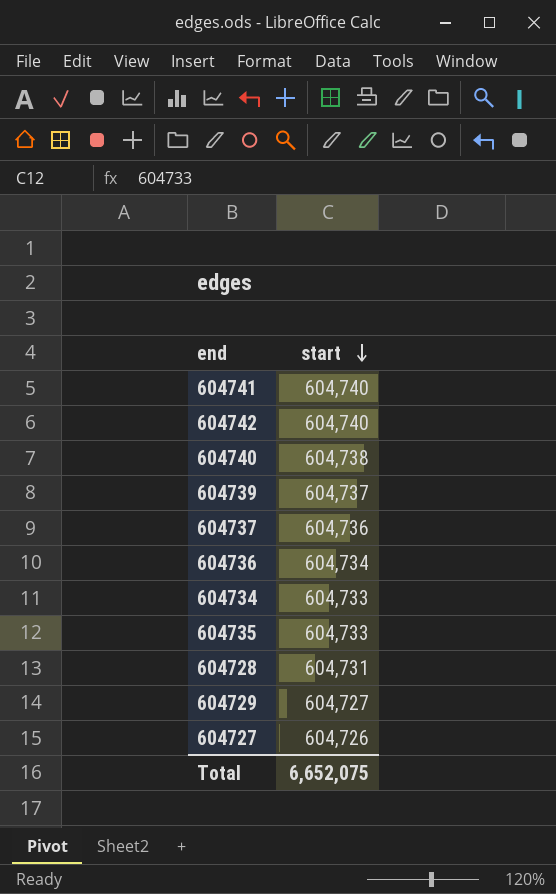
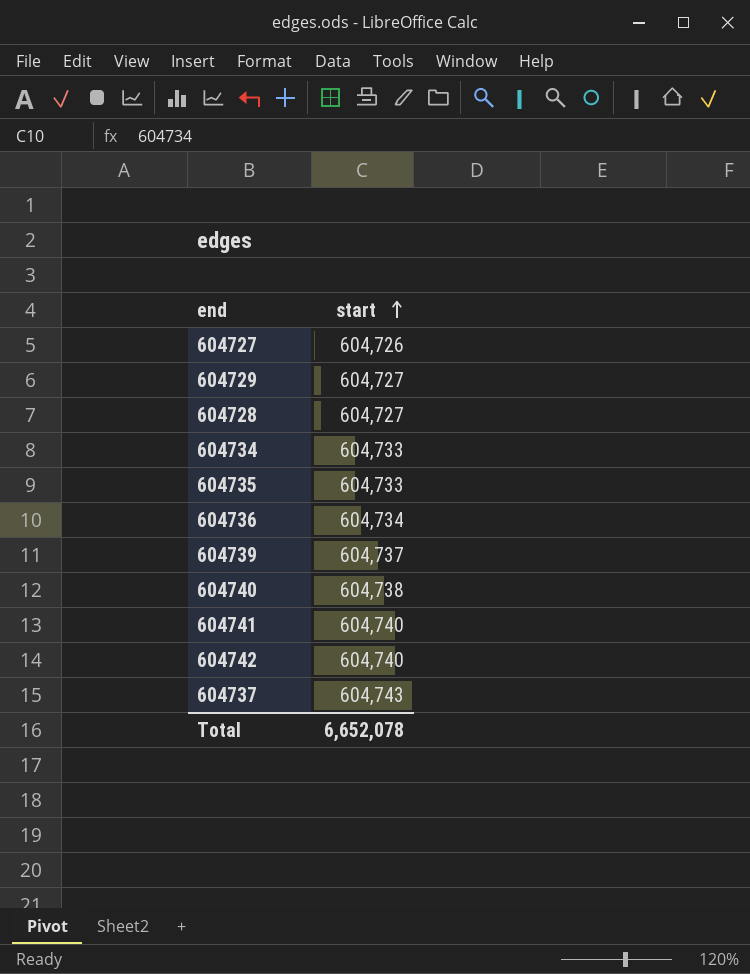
row order: start descending -> start ascending
604728 | start: 604,731 -> 604,727
604737 | start: 604,736 -> 604,743
Total | start: 6,652,075 -> 6,652,078

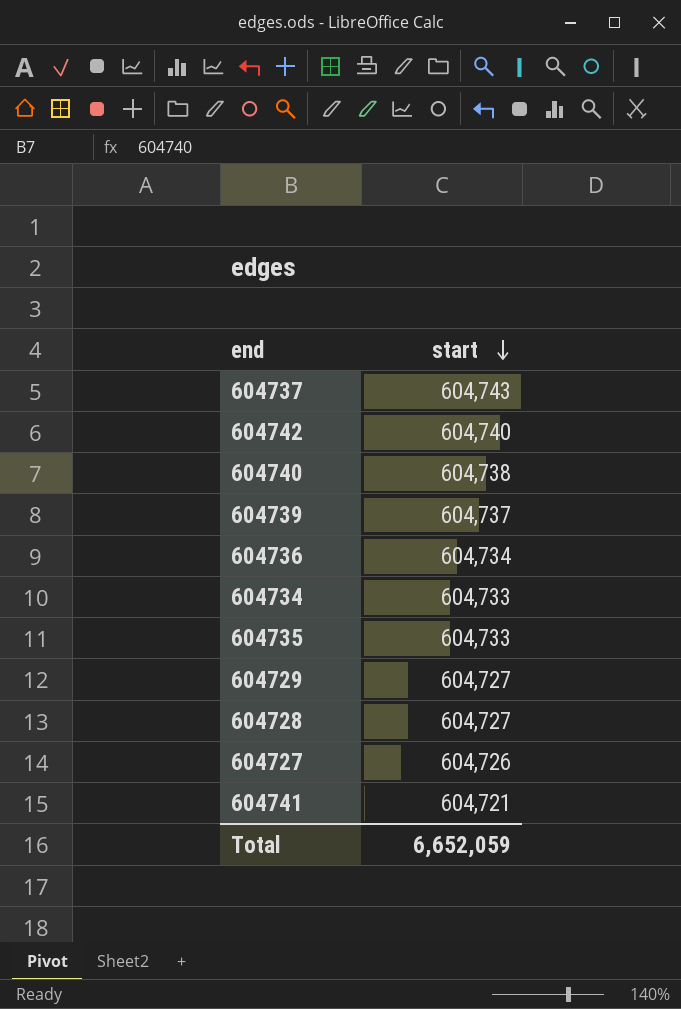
row order: start ascending -> start descending
604741 | start: 604,740 -> 604,721
Total | start: 6,652,078 -> 6,652,059

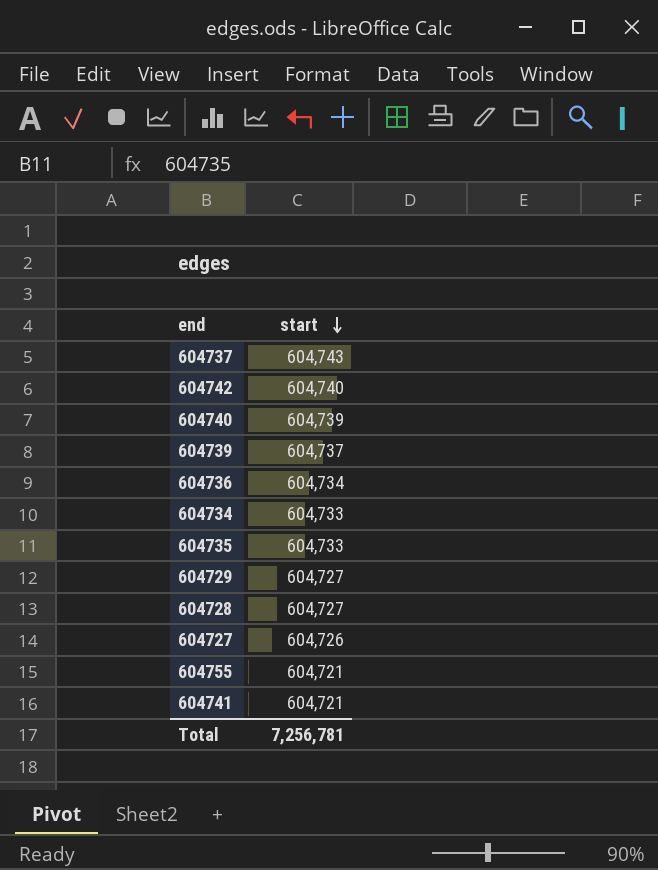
604740 | start: 604,738 -> 604,739
row 604755: none -> 604,721
Total | start: 6,652,059 -> 7,256,781

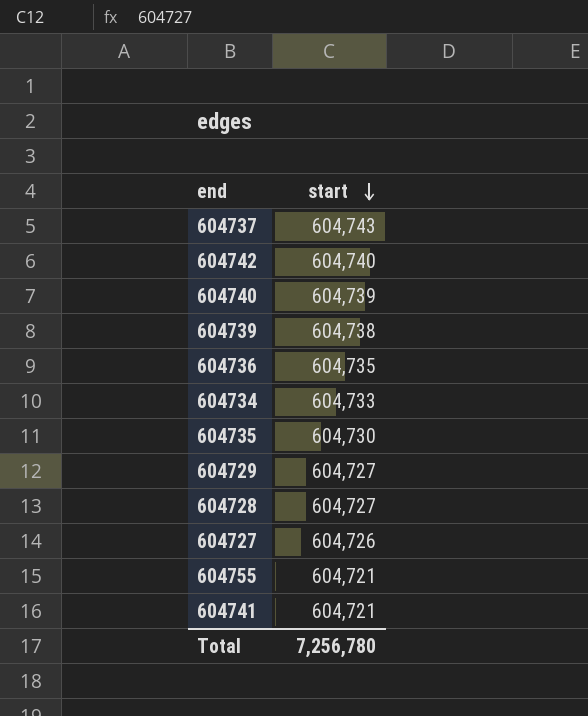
604739 | start: 604,737 -> 604,738
604736 | start: 604,734 -> 604,735
604735 | start: 604,733 -> 604,730
Total | start: 7,256,781 -> 7,256,780

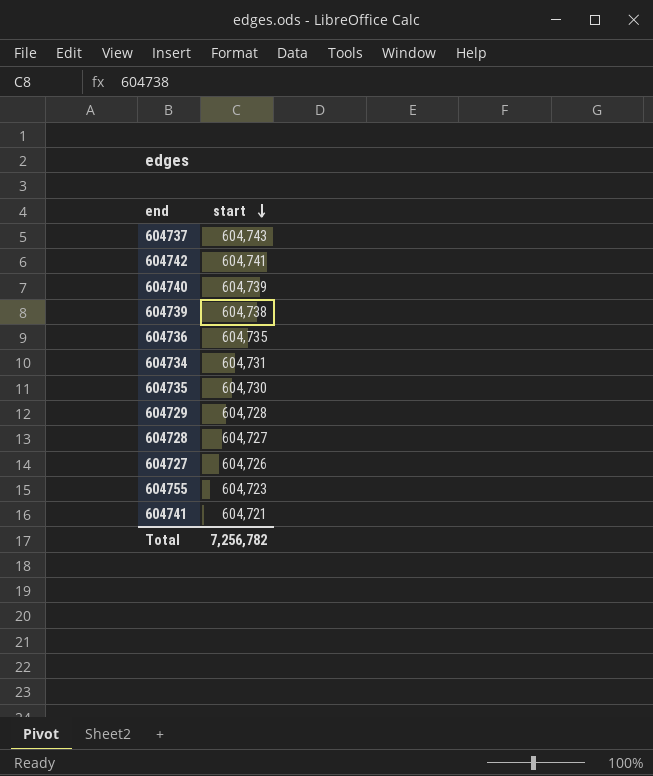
604742 | start: 604,740 -> 604,741
604734 | start: 604,733 -> 604,731
604729 | start: 604,727 -> 604,728
604755 | start: 604,721 -> 604,723
Total | start: 7,256,780 -> 7,256,782

